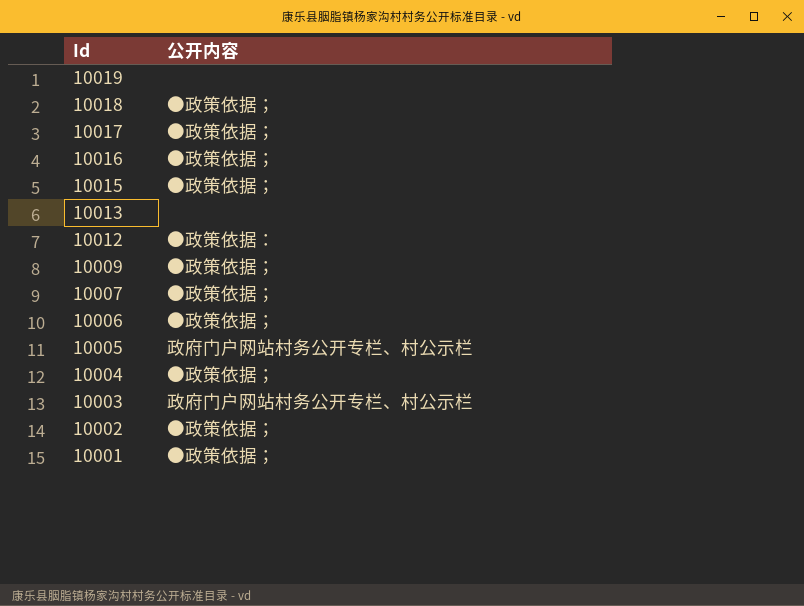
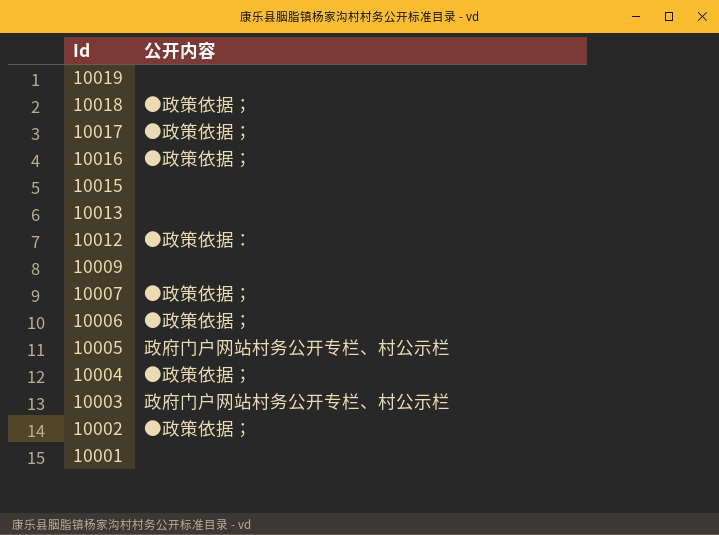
10015 | 公开内容: ●政策依据； -> none
10009 | 公开内容: ●政策依据； -> none
10001 | 公开内容: ●政策依据； -> none

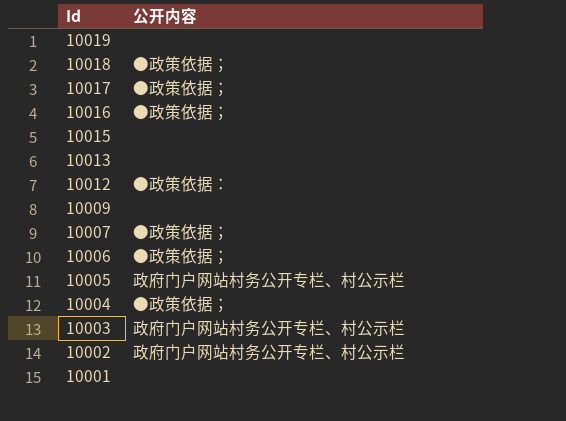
10002 | 公开内容: ●政策依据； -> 政府门户网站村务公开专栏、村公示栏

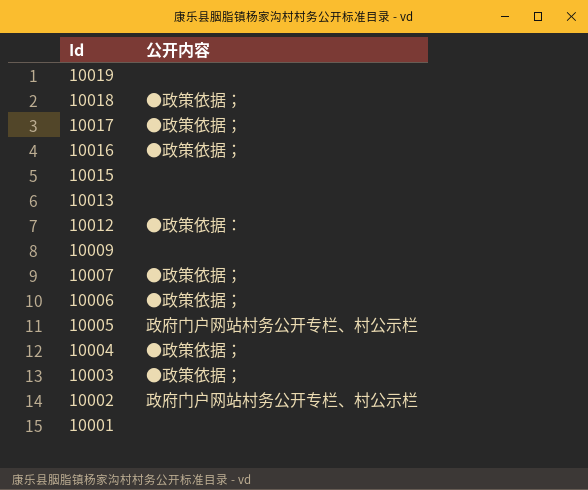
10003 | 公开内容: 政府门户网站村务公开专栏、村公示栏 -> ●政策依据；

